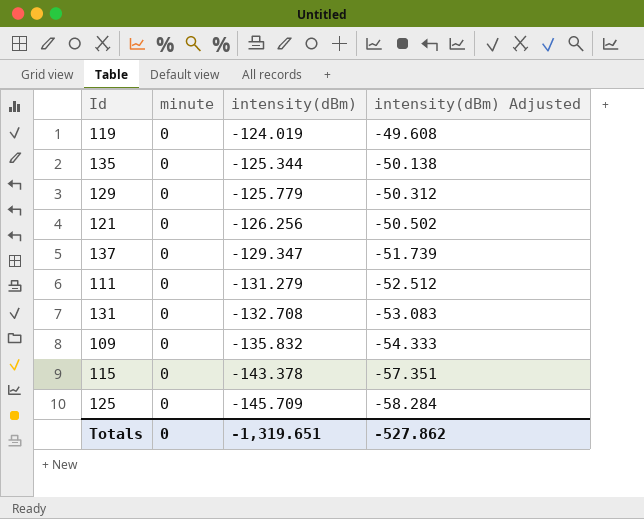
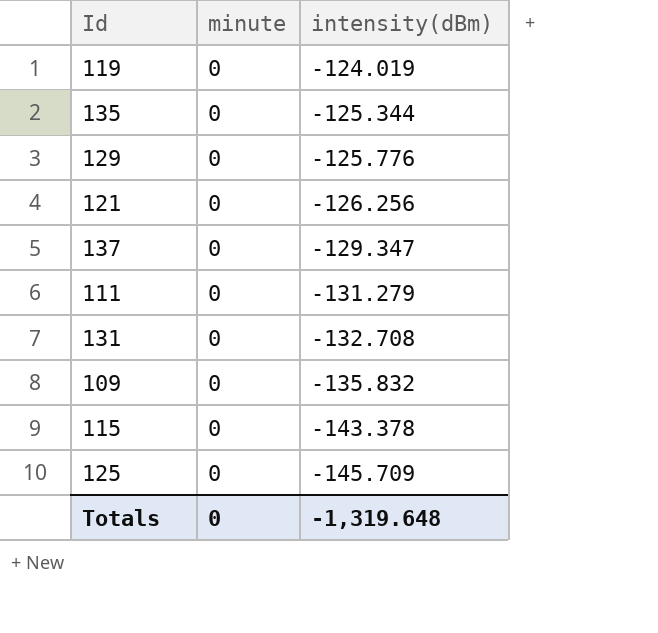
column intensity(dBm) Adjusted | formula: [intensity(dBm)] * 0.4 -> none
129 | intensity(dBm): -125.779 -> -125.776
Totals | intensity(dBm): -1,319.651 -> -1,319.648

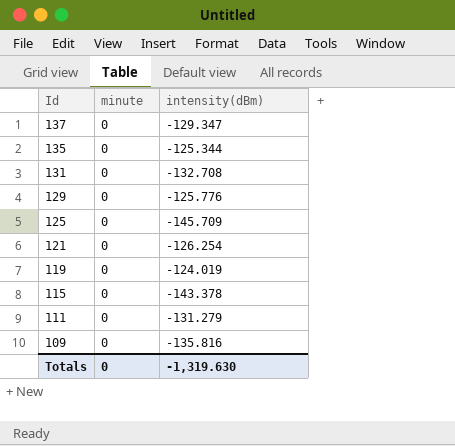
row order: intensity(dBm) descending -> Id descending
121 | intensity(dBm): -126.256 -> -126.254
109 | intensity(dBm): -135.832 -> -135.816
Totals | intensity(dBm): -1,319.648 -> -1,319.630

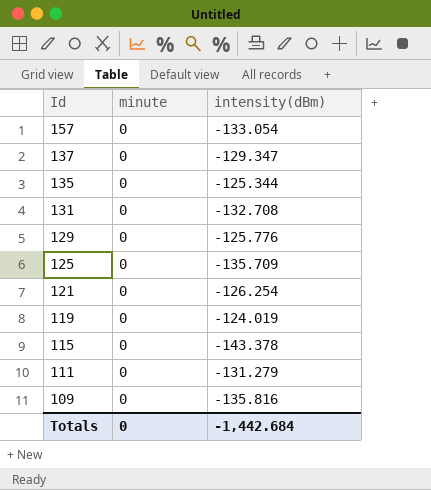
row 157: none -> 0 | -133.054
125 | intensity(dBm): -145.709 -> -135.709
Totals | intensity(dBm): -1,319.630 -> -1,442.684

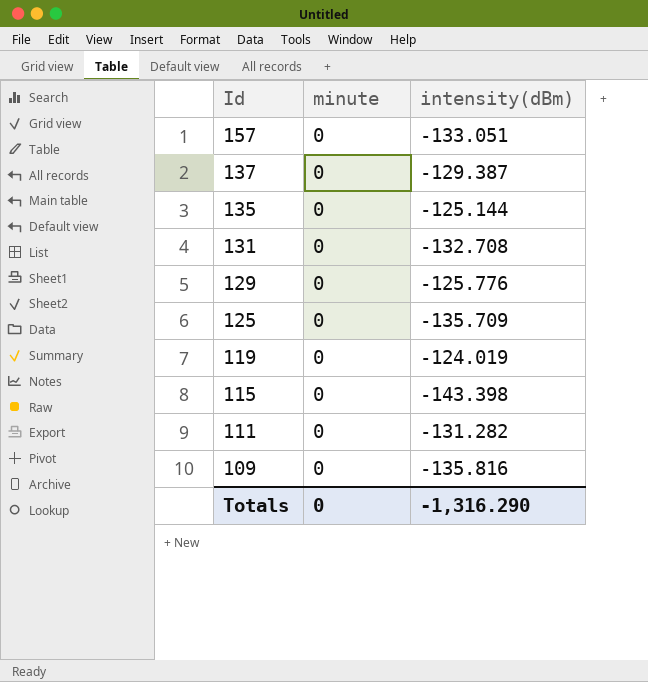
row 121: 0 | -126.254 -> none
157 | intensity(dBm): -133.054 -> -133.051
137 | intensity(dBm): -129.347 -> -129.387
135 | intensity(dBm): -125.344 -> -125.144
115 | intensity(dBm): -143.378 -> -143.398
111 | intensity(dBm): -131.279 -> -131.282
Totals | intensity(dBm): -1,442.684 -> -1,316.290

